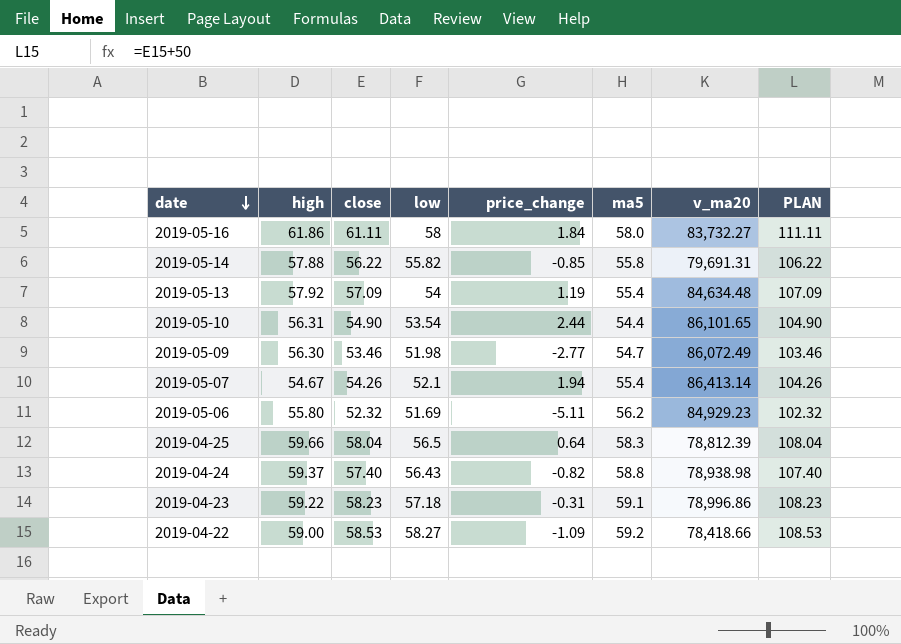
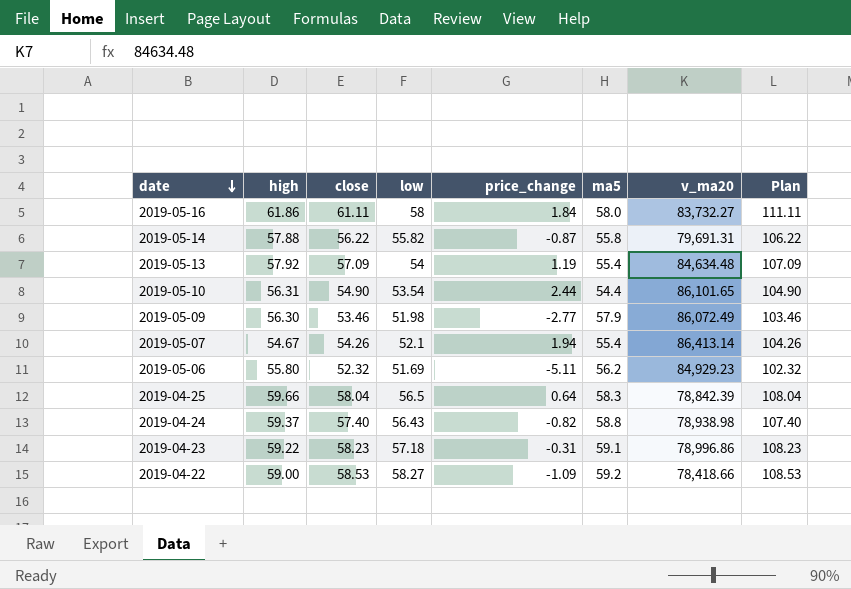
column name: PLAN -> Plan
2019-05-14 | price_change: -0.85 -> -0.87
2019-05-09 | ma5: 54.7 -> 57.9
2019-04-25 | v_ma20: 78,812.39 -> 78,842.39

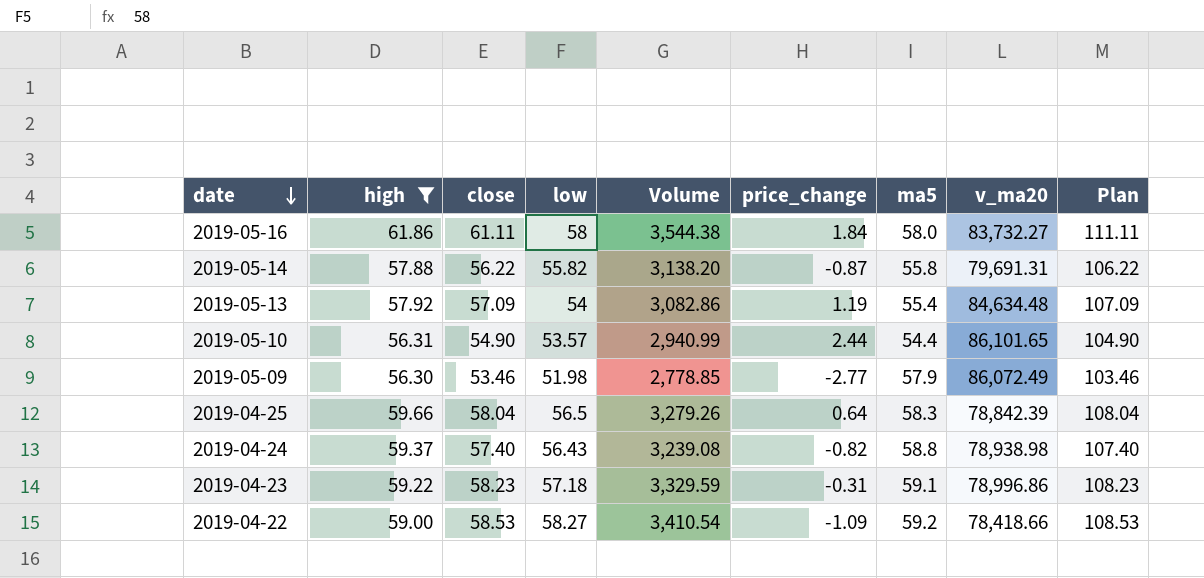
filter: none -> high >= 56.30
column Volume | formula: none -> [close] * [low]
2019-05-10 | low: 53.54 -> 53.57

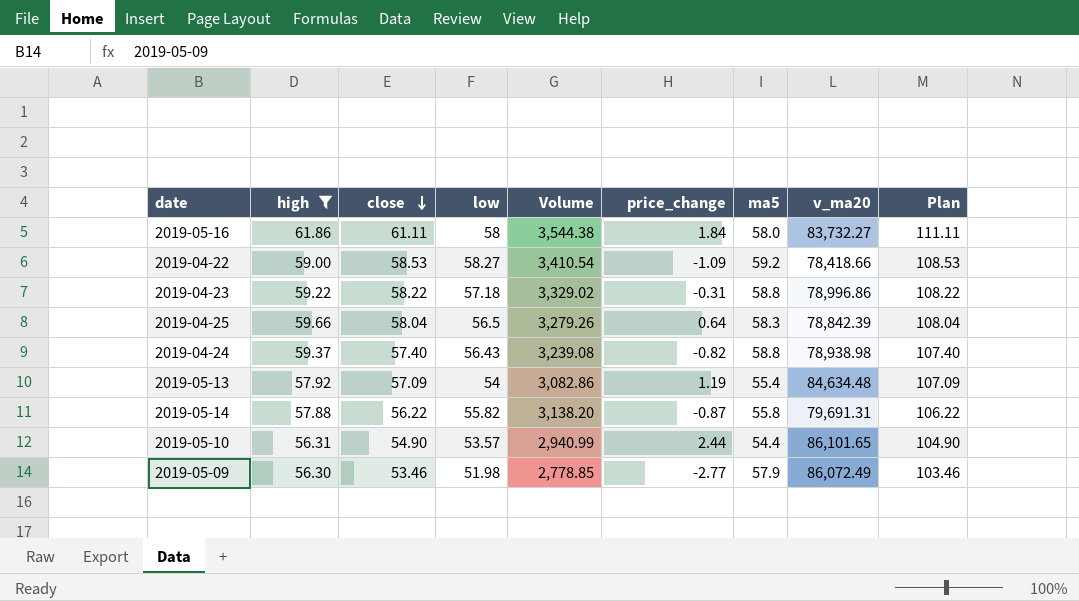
row order: date descending -> close descending
2019-04-23 | close: 58.23 -> 58.22
2019-04-23 | Volume: 3,329.59 -> 3,329.02
2019-04-23 | ma5: 59.1 -> 58.8
2019-04-23 | Plan: 108.23 -> 108.22

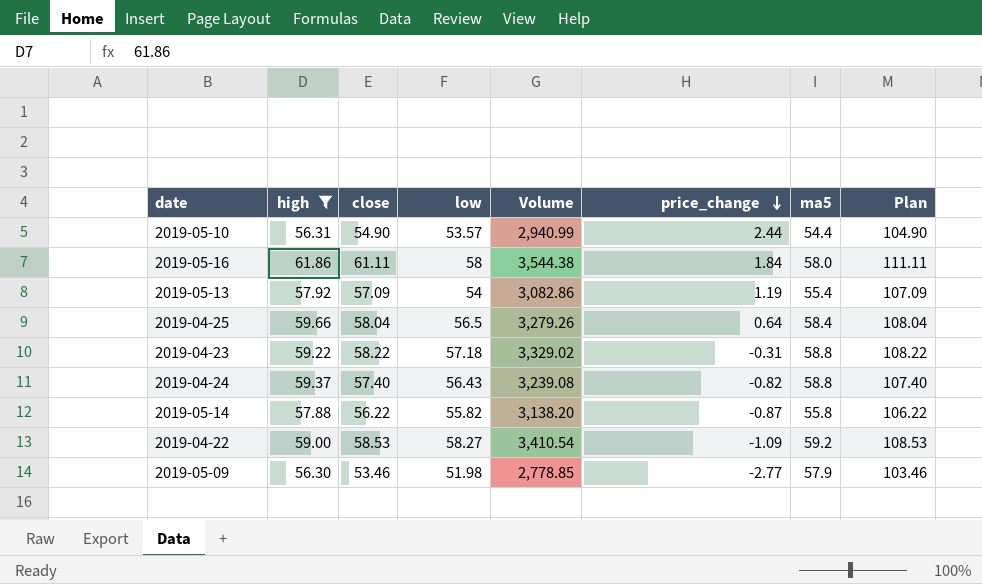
row order: close descending -> price_change descending
column v_ma20 | position: 8 -> none
2019-04-25 | ma5: 58.3 -> 58.4

